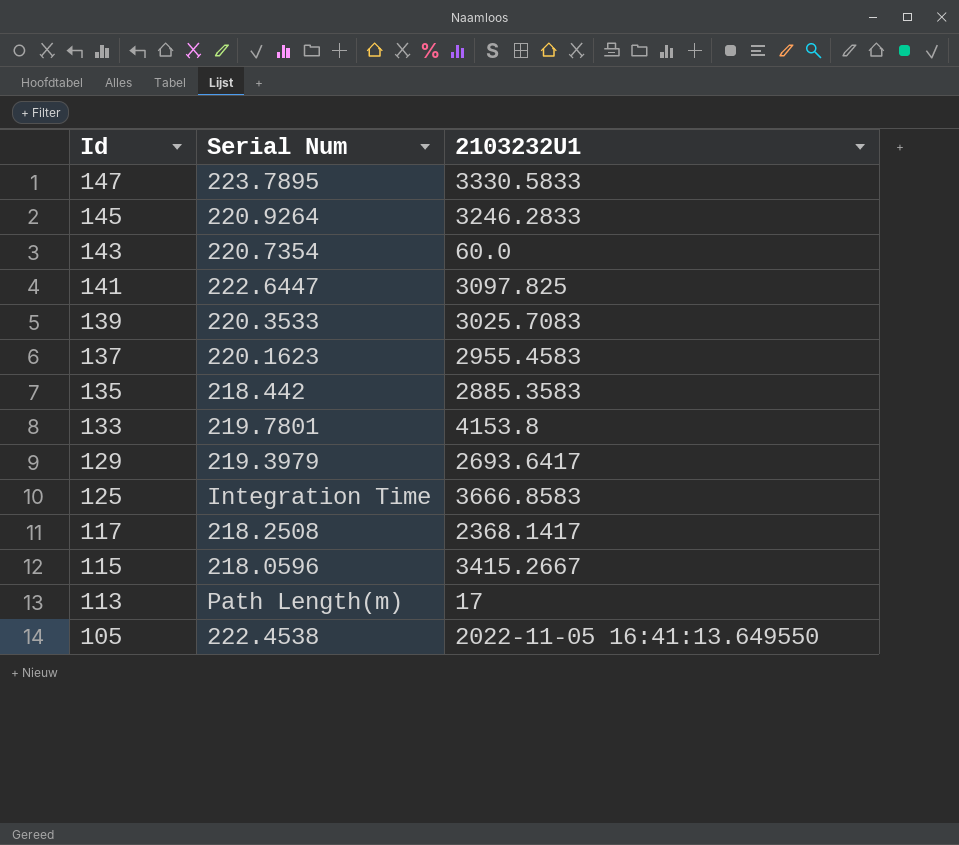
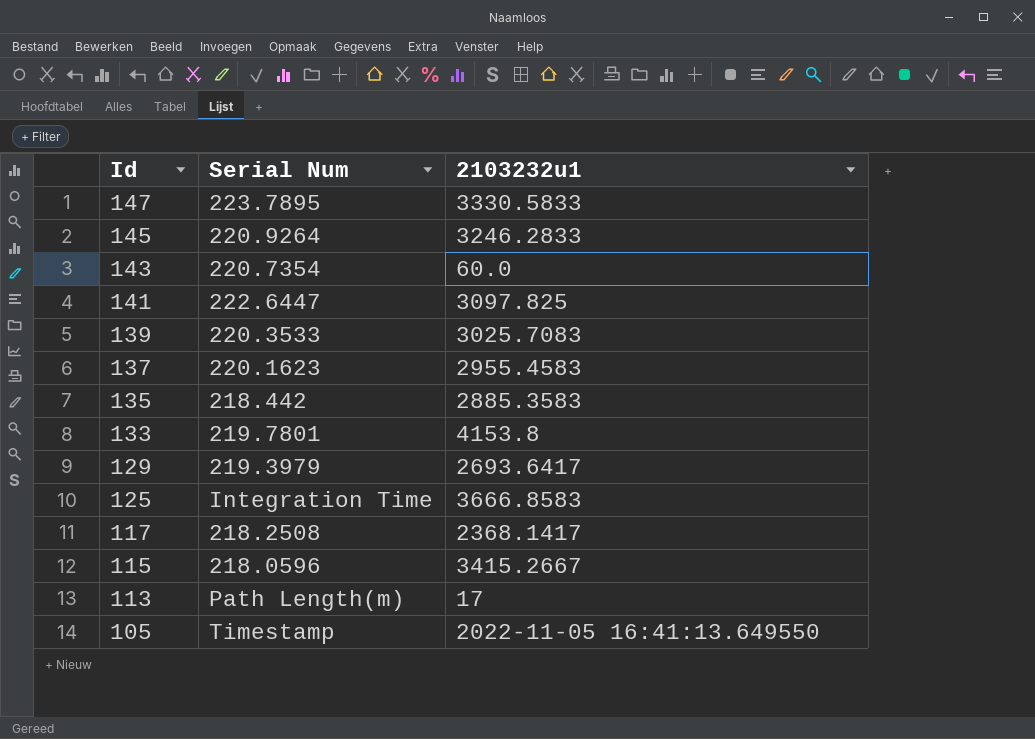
column name: 2103232U1 -> 2103232u1
105 | Serial Num: 222.4538 -> Timestamp

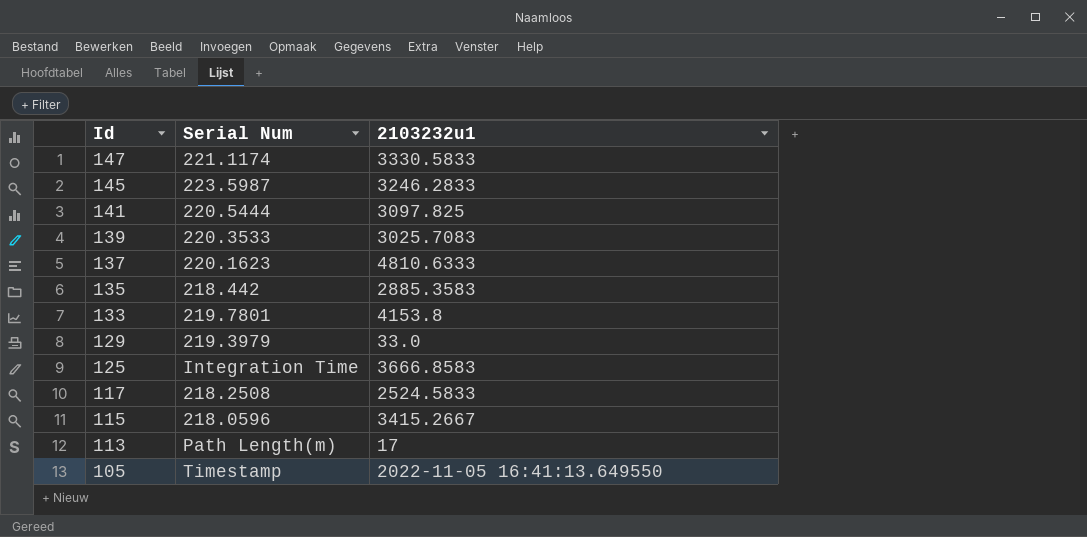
row 143: 220.7354 | 60.0 -> none
147 | Serial Num: 223.7895 -> 221.1174
145 | Serial Num: 220.9264 -> 223.5987
141 | Serial Num: 222.6447 -> 220.5444
137 | 2103232u1: 2955.4583 -> 4810.6333
129 | 2103232u1: 2693.6417 -> 33.0
117 | 2103232u1: 2368.1417 -> 2524.5833

